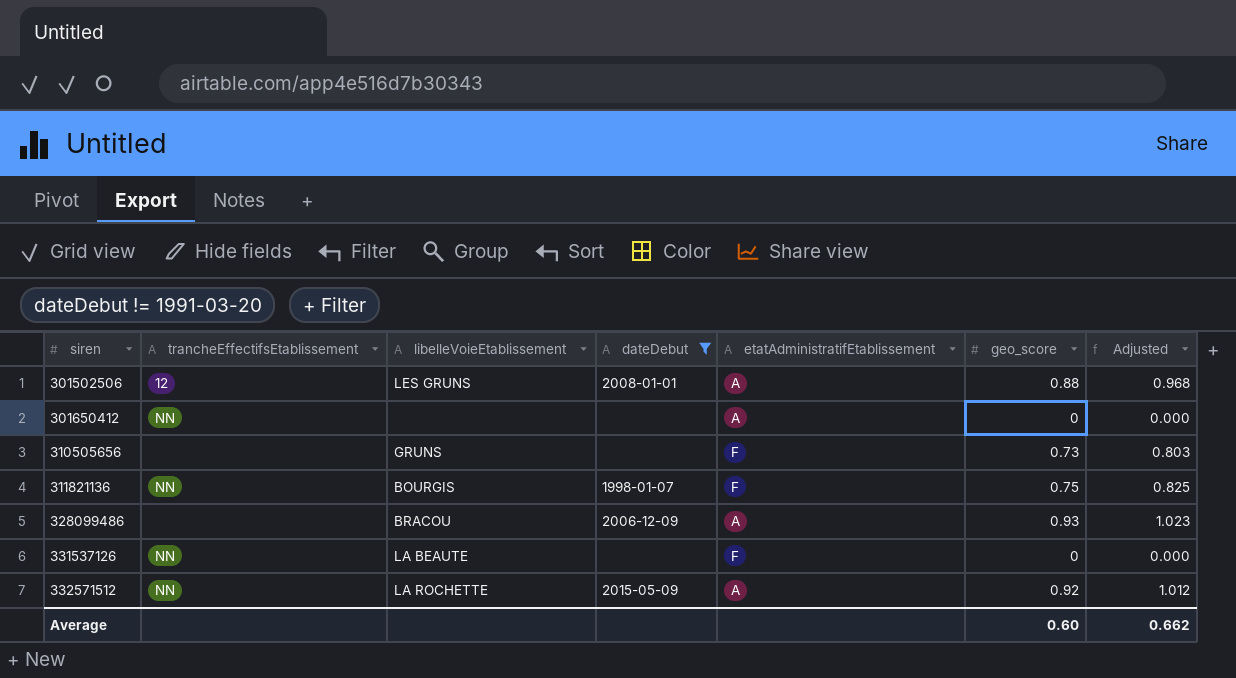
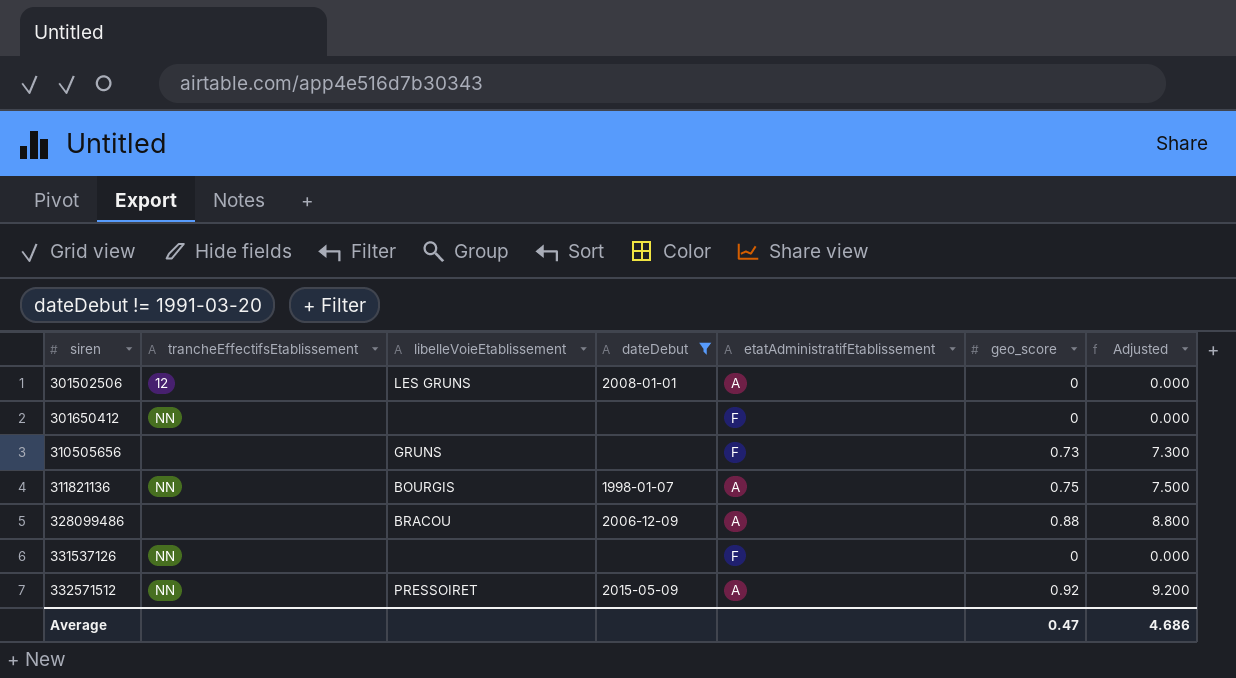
column Adjusted | formula: [geo_score] * 1.1 -> [geo_score] * 10
301502506 | geo_score: 0.88 -> 0
301650412 | etatAdministratifEtablissement: A -> F
311821136 | etatAdministratifEtablissement: F -> A
328099486 | geo_score: 0.93 -> 0.88
331537126 | libelleVoieEtablissement: LA BEAUTE -> none
332571512 | libelleVoieEtablissement: LA ROCHETTE -> PRESSOIRET
Average | geo_score: 0.60 -> 0.47
Average | Adjusted: 0.662 -> 4.686

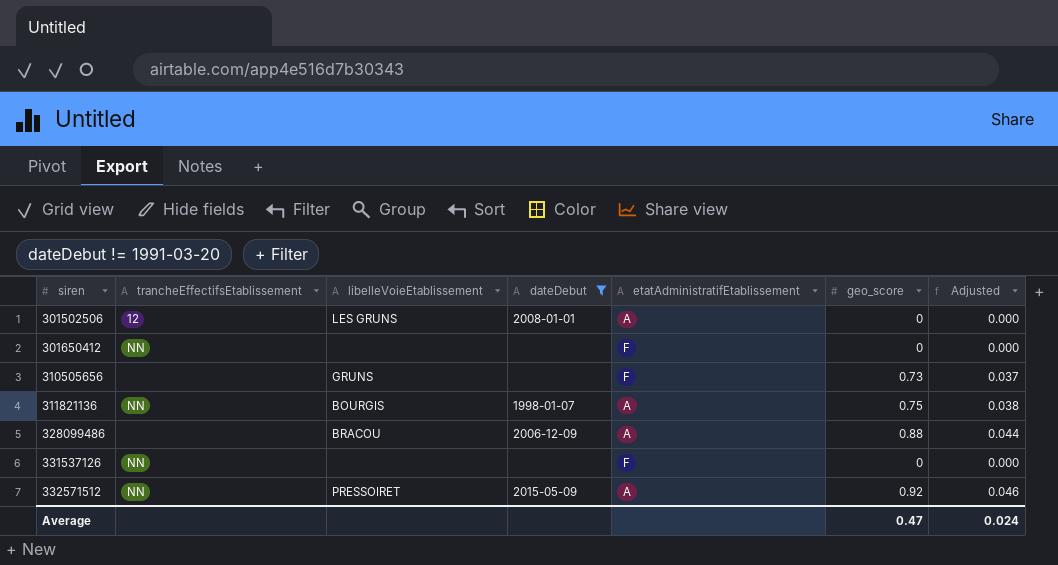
column Adjusted | formula: [geo_score] * 10 -> [geo_score] * 0.05
Average | Adjusted: 4.686 -> 0.024

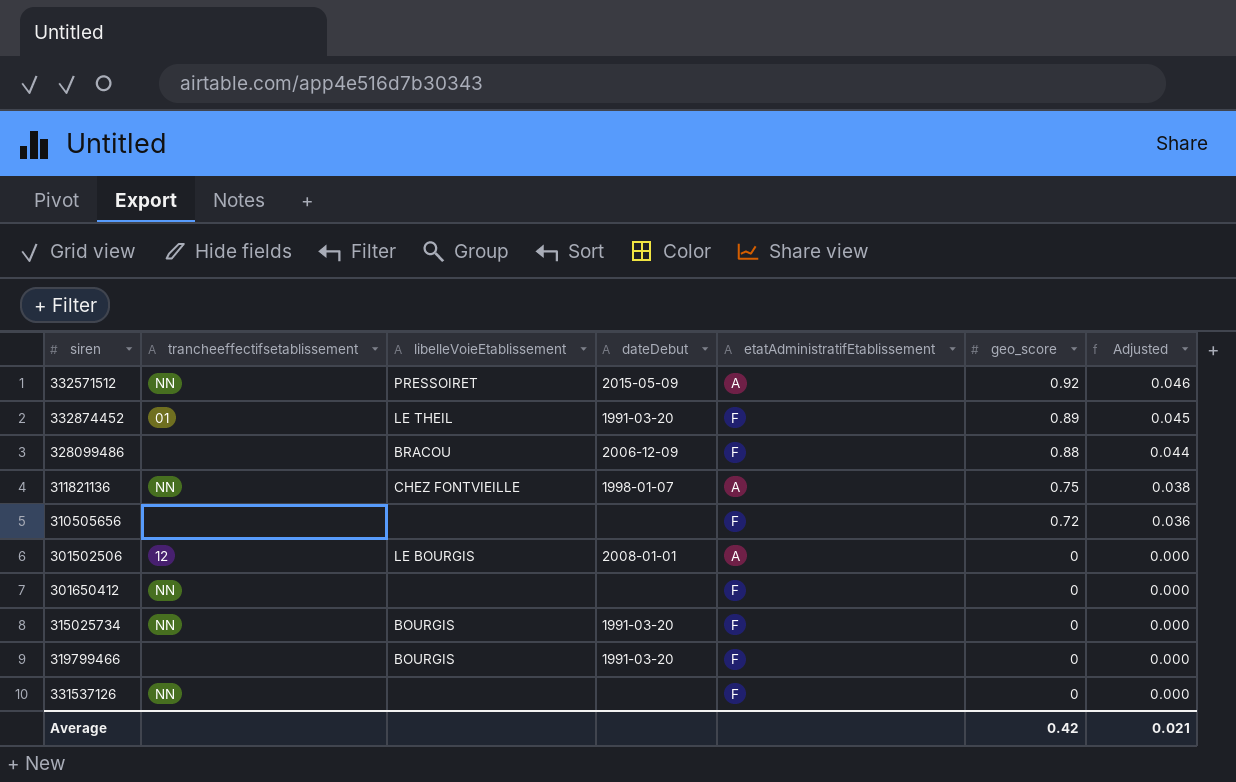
filter: dateDebut != 1991-03-20 -> none
row order: siren ascending -> geo_score descending
column name: trancheEffectifsEtablissement -> trancheeffectifsetablissement
328099486 | etatAdministratifEtablissement: A -> F
311821136 | libelleVoieEtablissement: BOURGIS -> CHEZ FONTVIEILLE
310505656 | libelleVoieEtablissement: GRUNS -> none
310505656 | geo_score: 0.73 -> 0.72
310505656 | Adjusted: 0.037 -> 0.036
301502506 | libelleVoieEtablissement: LES GRUNS -> LE BOURGIS
Average | geo_score: 0.47 -> 0.42
Average | Adjusted: 0.024 -> 0.021

